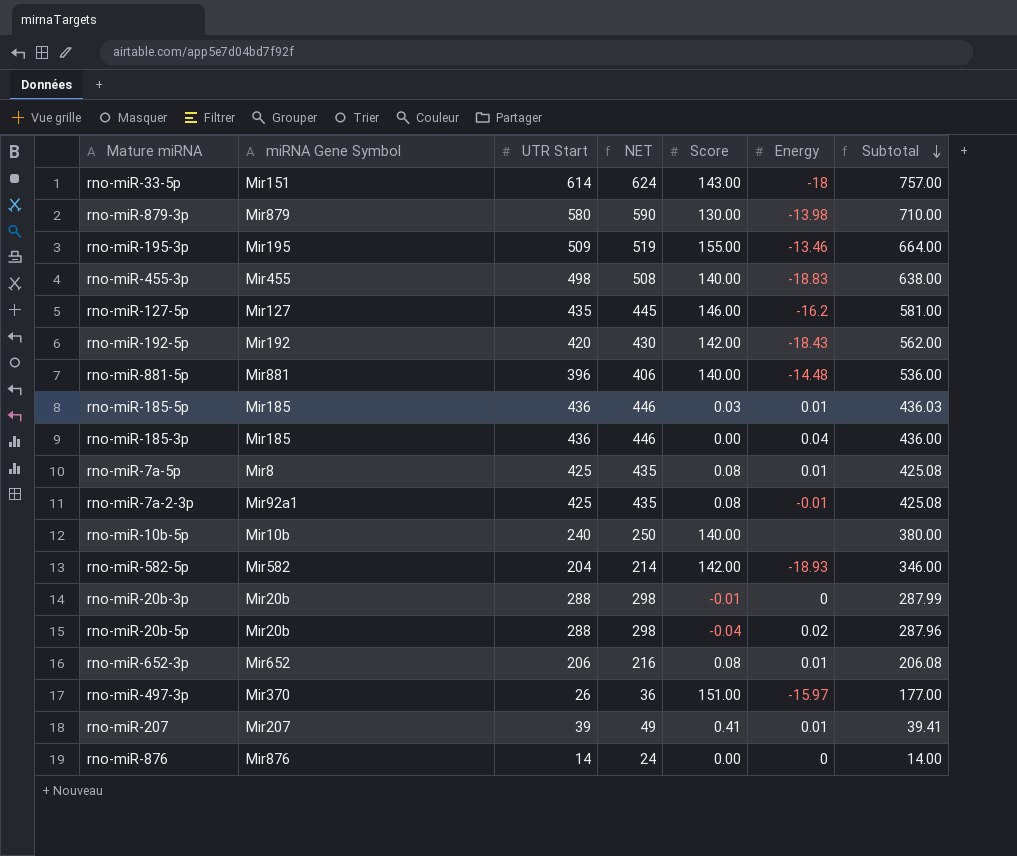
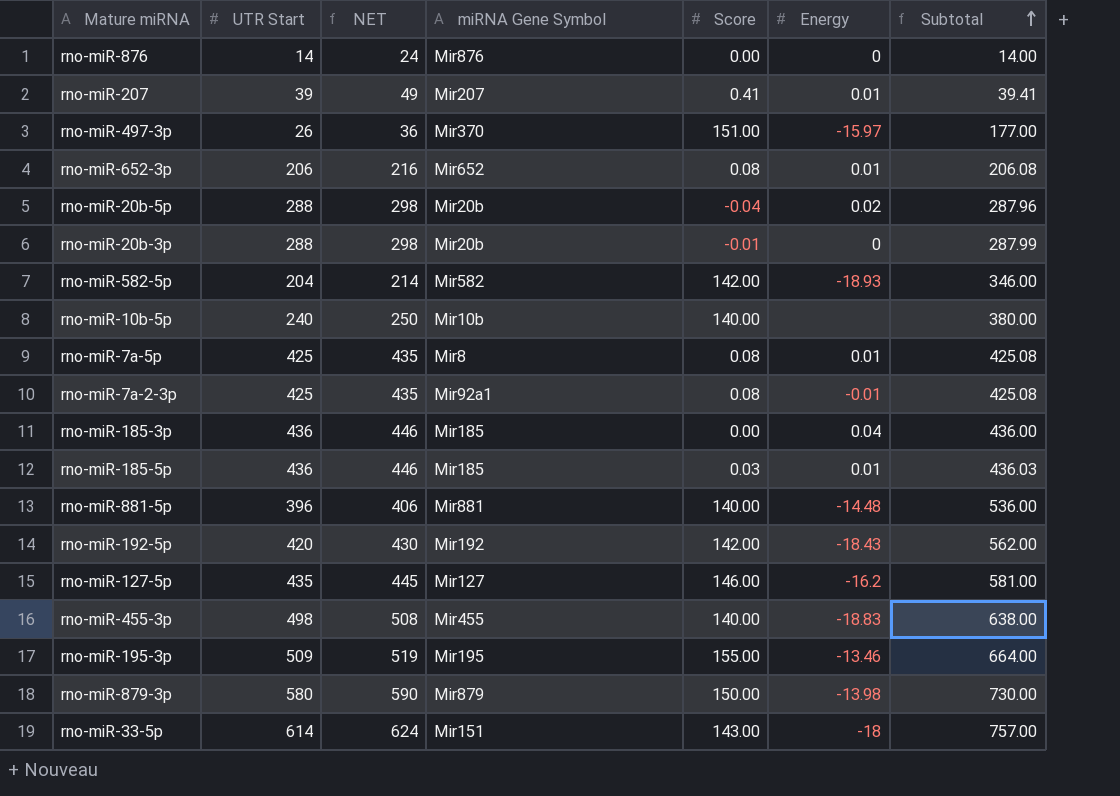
row order: Subtotal descending -> Subtotal ascending
column miRNA Gene Symbol | position: 2 -> 4
rno-miR-879-3p | Score: 130.00 -> 150.00
rno-miR-879-3p | Subtotal: 710.00 -> 730.00

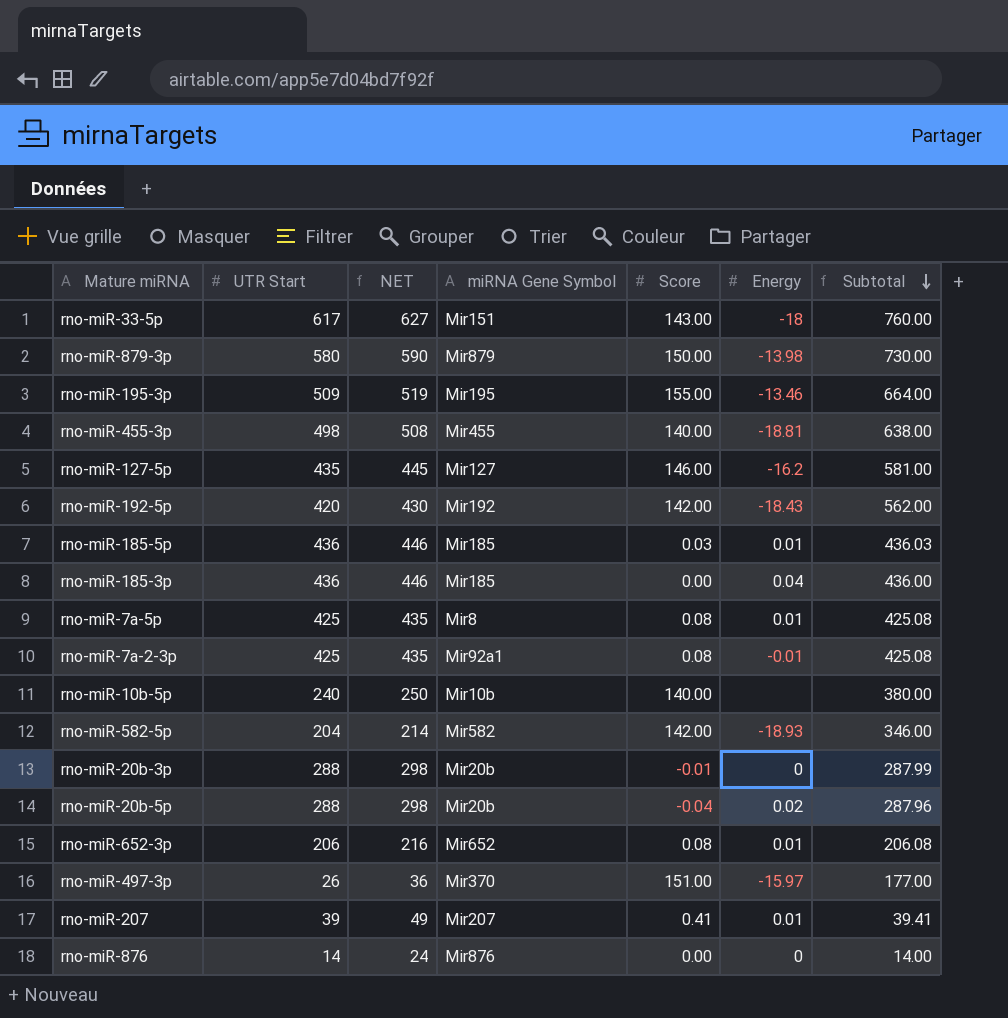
row order: Subtotal ascending -> Subtotal descending
row rno-miR-881-5p: 396 | 406 | Mir881 | 140.00 | -14.48 | 536.00 -> none
rno-miR-33-5p | UTR Start: 614 -> 617
rno-miR-33-5p | NET: 624 -> 627
rno-miR-33-5p | Subtotal: 757.00 -> 760.00
rno-miR-455-3p | Energy: -18.83 -> -18.81

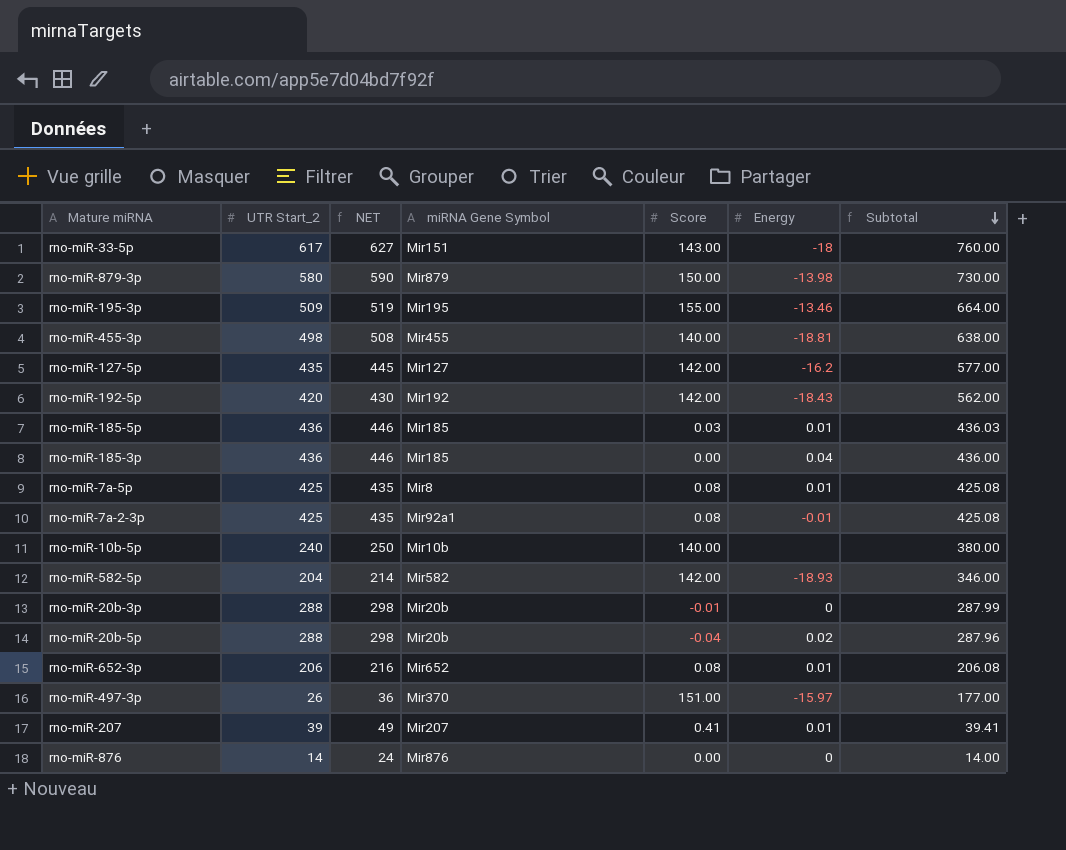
column name: UTR Start -> UTR Start_2
rno-miR-127-5p | Score: 146.00 -> 142.00
rno-miR-127-5p | Subtotal: 581.00 -> 577.00

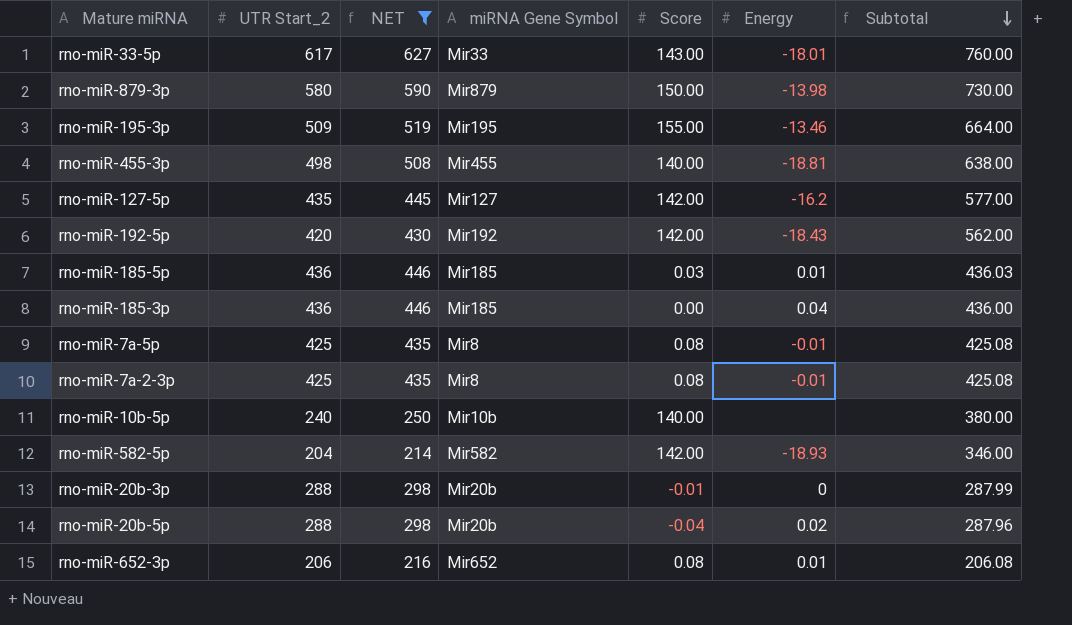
filter: none -> NET >= 214
rno-miR-33-5p | miRNA Gene Symbol: Mir151 -> Mir33
rno-miR-33-5p | Energy: -18 -> -18.01
rno-miR-7a-5p | Energy: 0.01 -> -0.01
rno-miR-7a-2-3p | miRNA Gene Symbol: Mir92a1 -> Mir8

